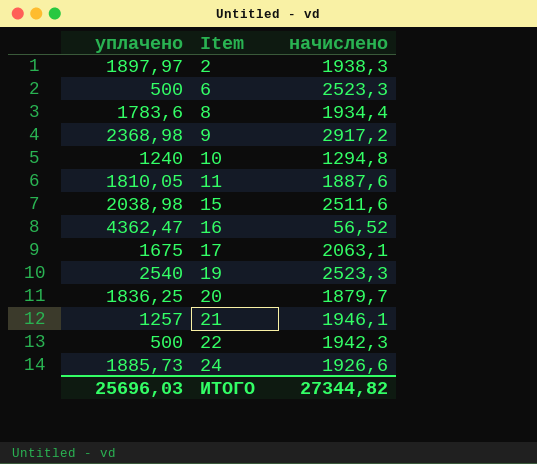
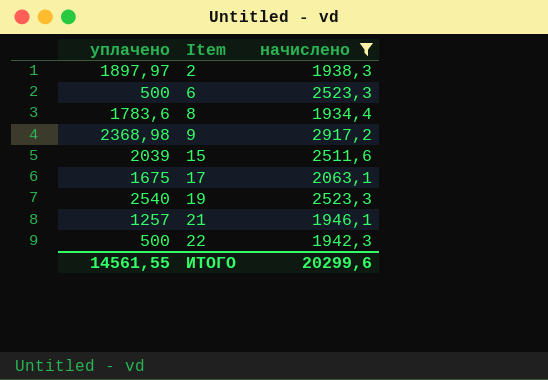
filter: none -> начислено >= 1934,4
15 | уплачено: 2038,98 -> 2039
ИТОГО | уплачено: 25696,03 -> 14561,55
ИТОГО | начислено: 27344,82 -> 20299,6

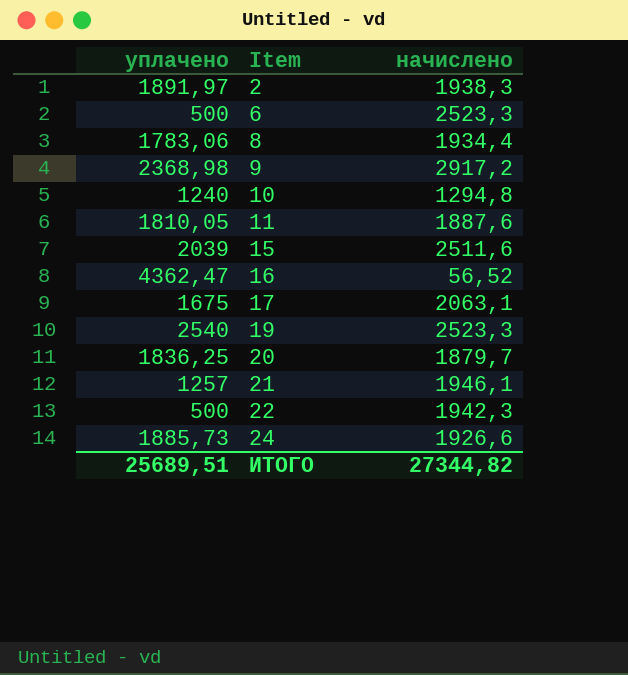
filter: начислено >= 1934,4 -> none
2 | уплачено: 1897,97 -> 1891,97
8 | уплачено: 1783,6 -> 1783,06
ИТОГО | уплачено: 14561,55 -> 25689,51
ИТОГО | начислено: 20299,6 -> 27344,82

